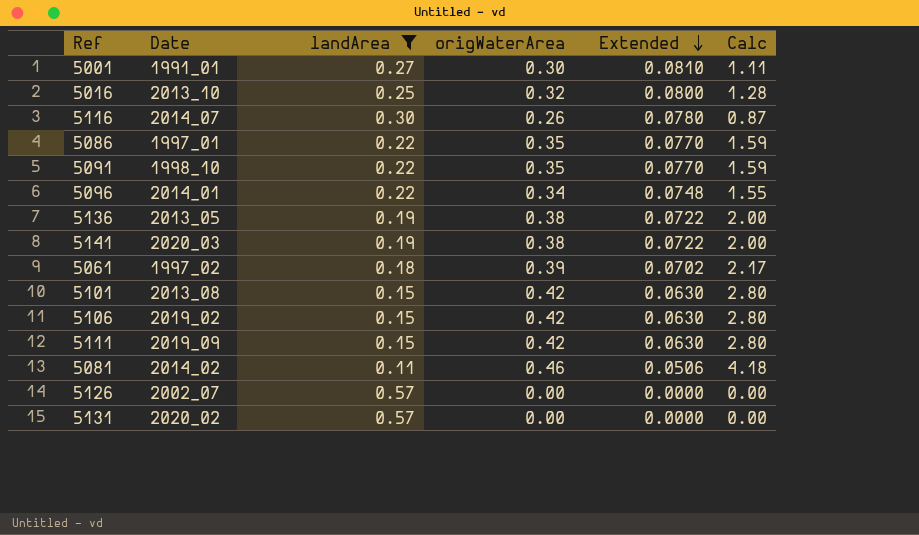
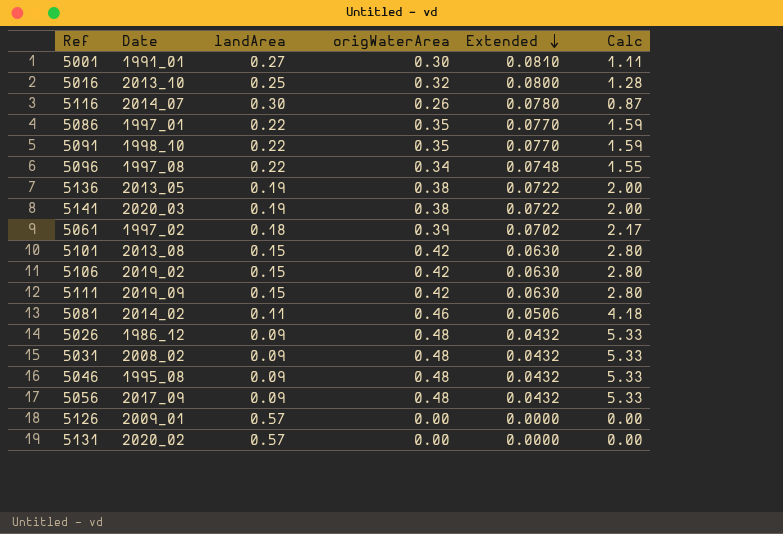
filter: landArea != 0.09 -> none
5096 | Date: 2014_01 -> 1997_08
5126 | Date: 2002_07 -> 2009_01

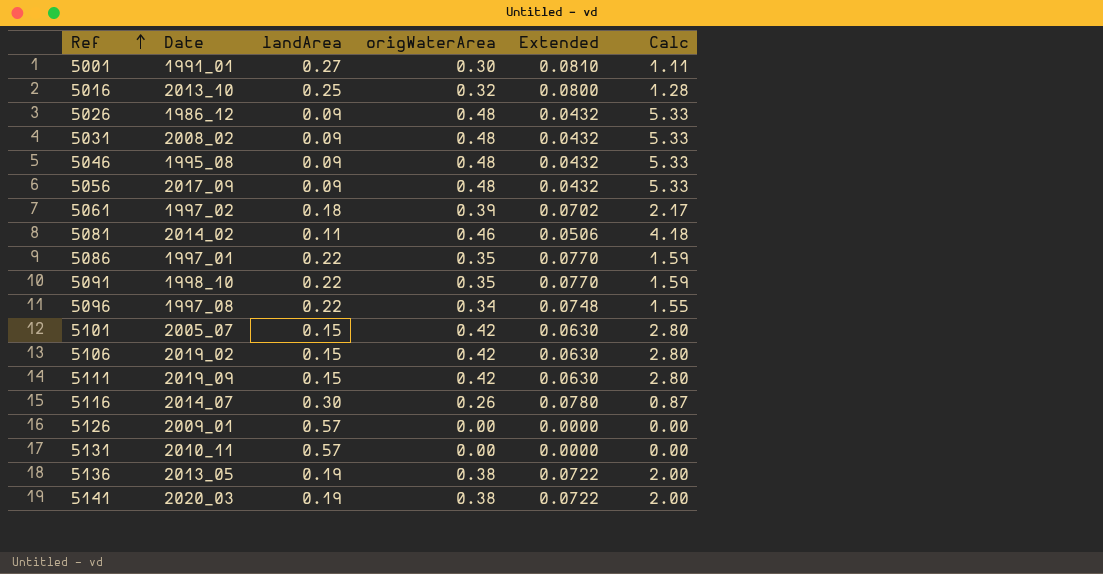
row order: Extended descending -> Ref ascending
5101 | Date: 2013_08 -> 2005_07
5131 | Date: 2020_02 -> 2010_11

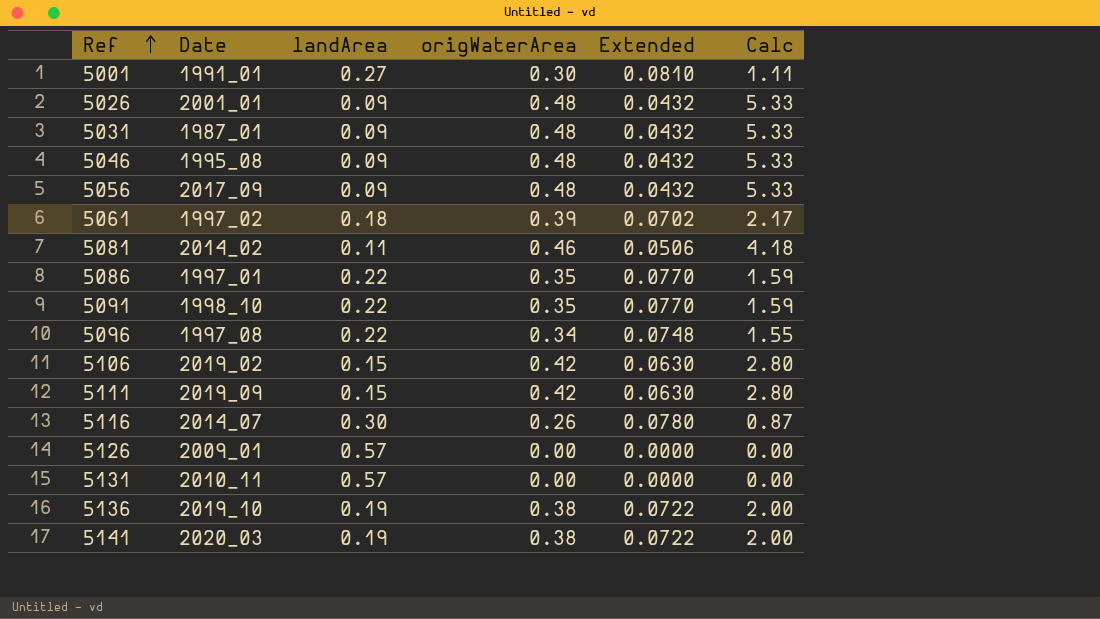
row 5016: 2013_10 | 0.25 | 0.32 | 0.0800 | 1.28 -> none
row 5101: 2005_07 | 0.15 | 0.42 | 0.0630 | 2.80 -> none
5026 | Date: 1986_12 -> 2001_01
5031 | Date: 2008_02 -> 1987_01
5136 | Date: 2013_05 -> 2019_10

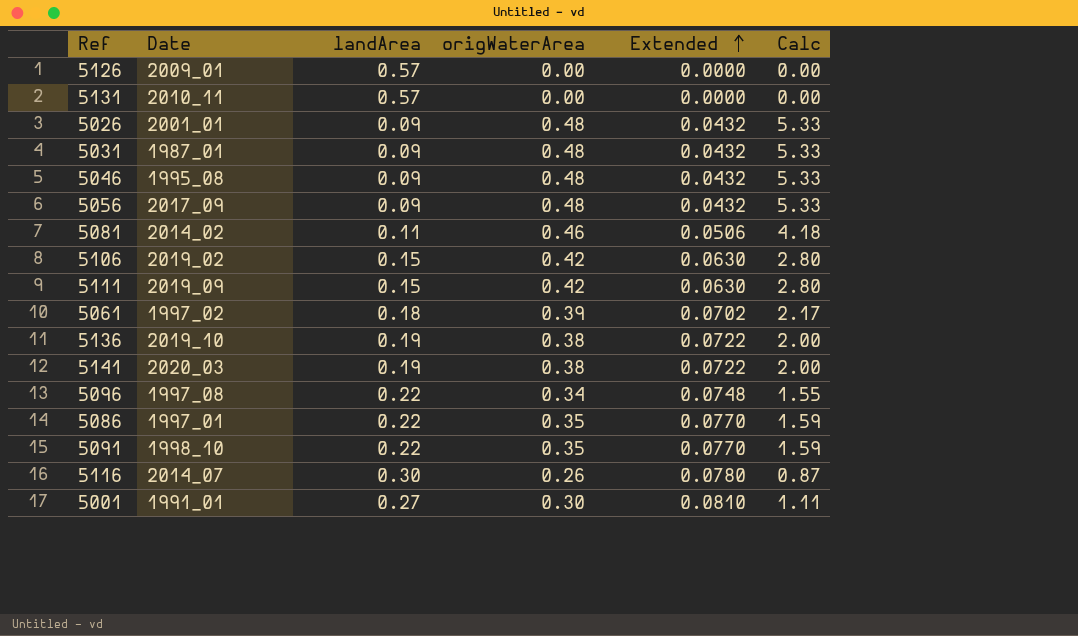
row order: Ref ascending -> Extended ascending

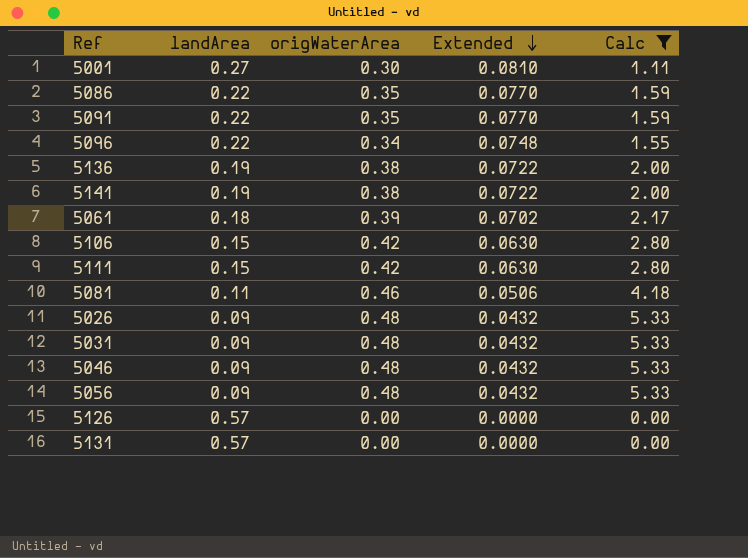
filter: none -> Calc != 0.87
row order: Extended ascending -> Extended descending
column Date | position: 2 -> none

